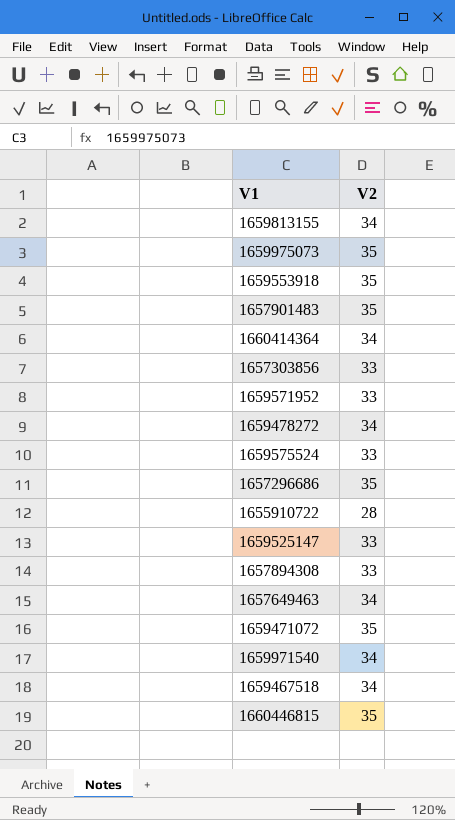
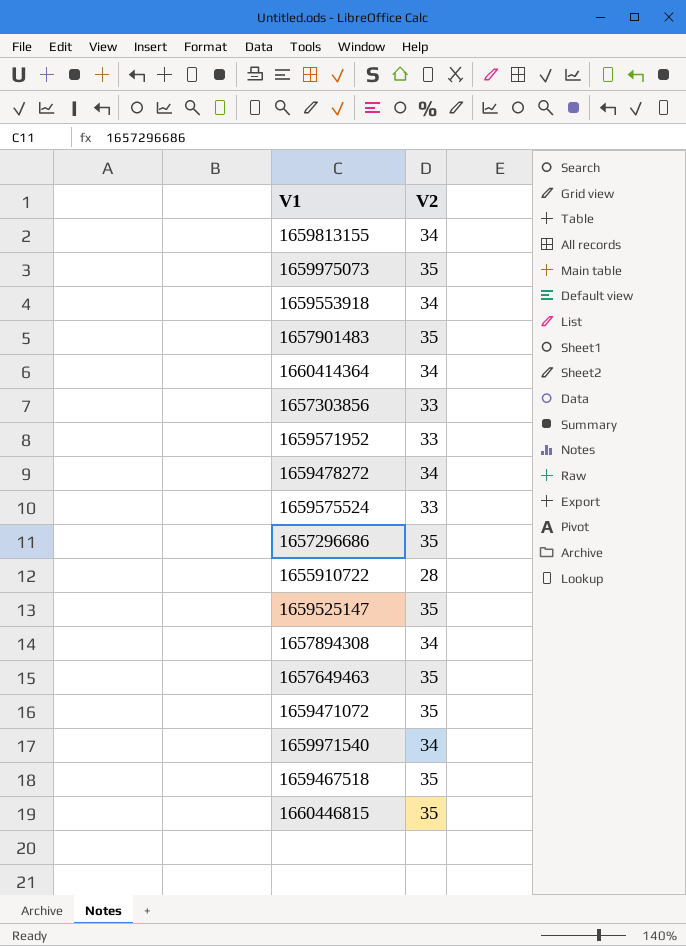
1659553918 | V2: 35 -> 34
1659525147 | V2: 33 -> 35
1657894308 | V2: 33 -> 34
1657649463 | V2: 34 -> 35
1659467518 | V2: 34 -> 35

